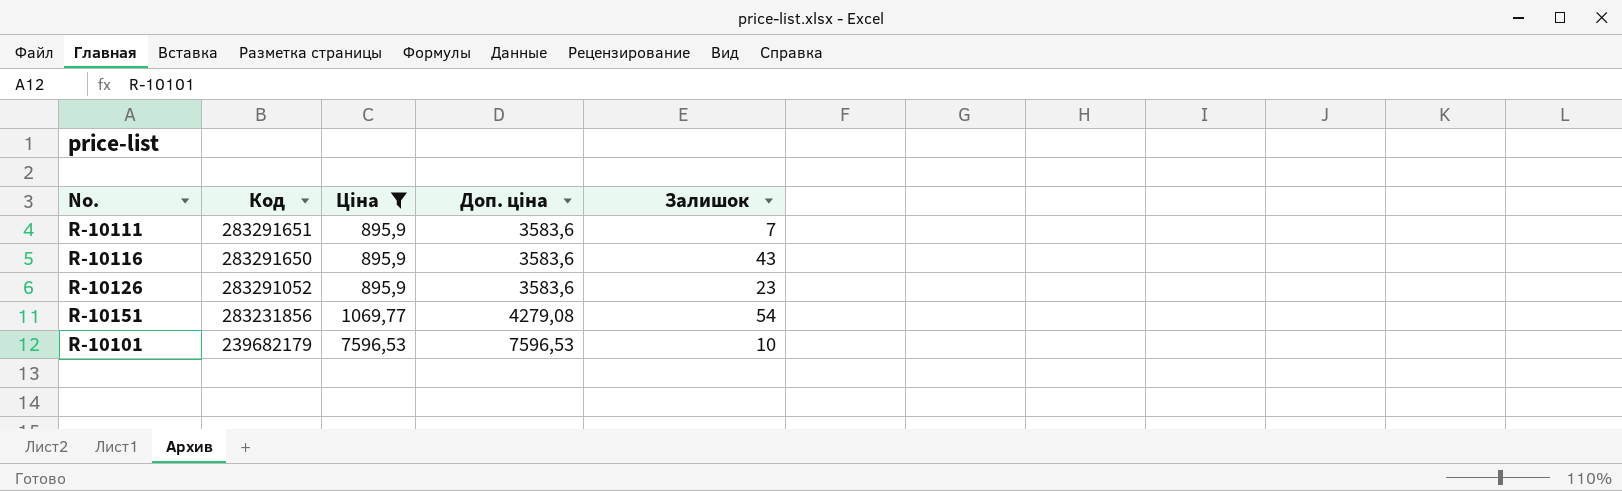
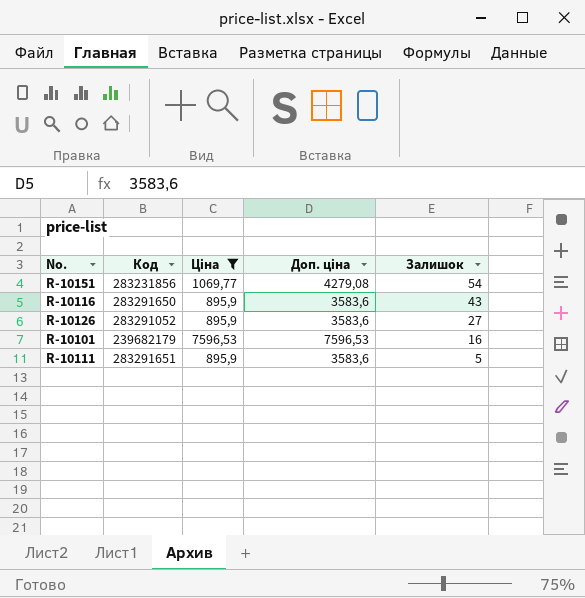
row order: Код descending -> Залишок descending
R-10126 | Залишок: 23 -> 27
R-10101 | Залишок: 10 -> 16
R-10111 | Залишок: 7 -> 5

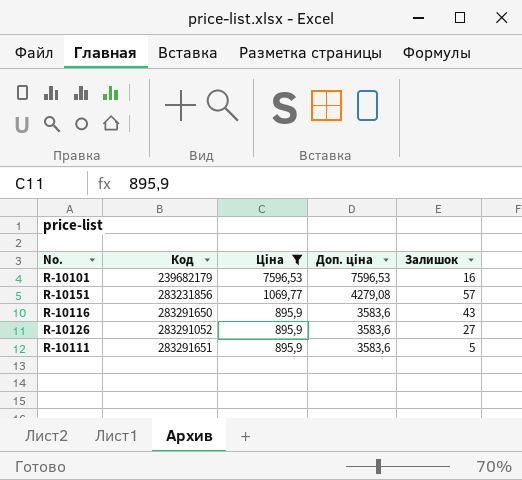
row order: Залишок descending -> Ціна descending
R-10151 | Залишок: 54 -> 57

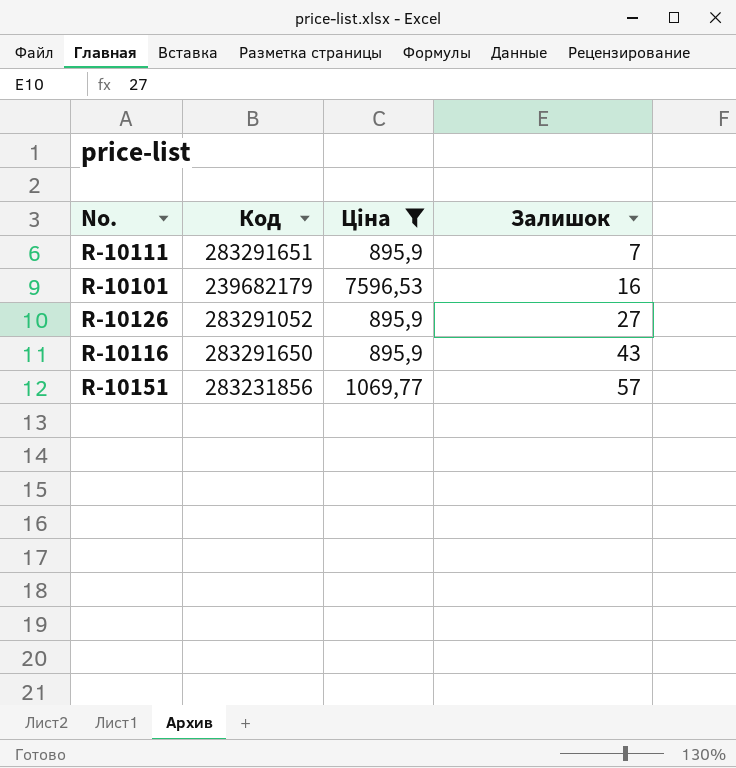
row order: Ціна descending -> Залишок ascending
column Доп. ціна | position: 4 -> none
R-10111 | Залишок: 5 -> 7

